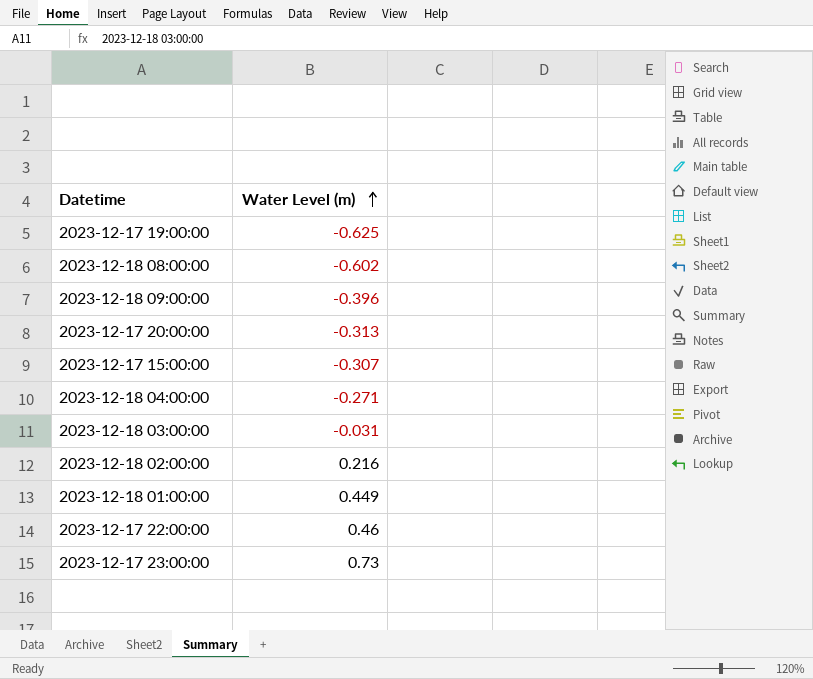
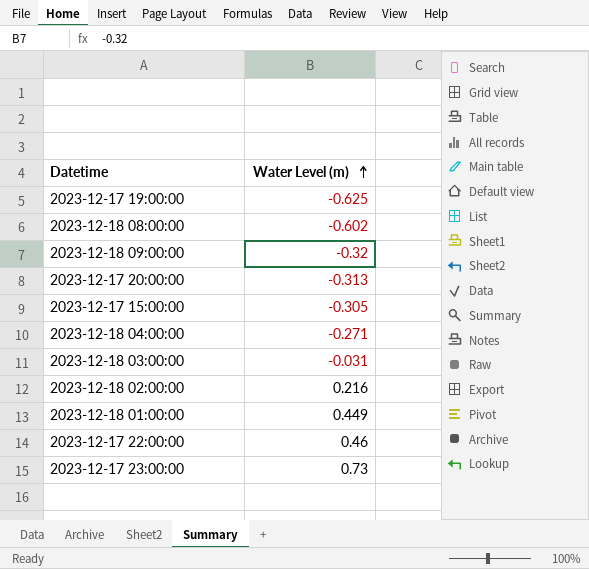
2023-12-18 09:00:00 | Water Level (m): -0.396 -> -0.32
2023-12-17 15:00:00 | Water Level (m): -0.307 -> -0.305

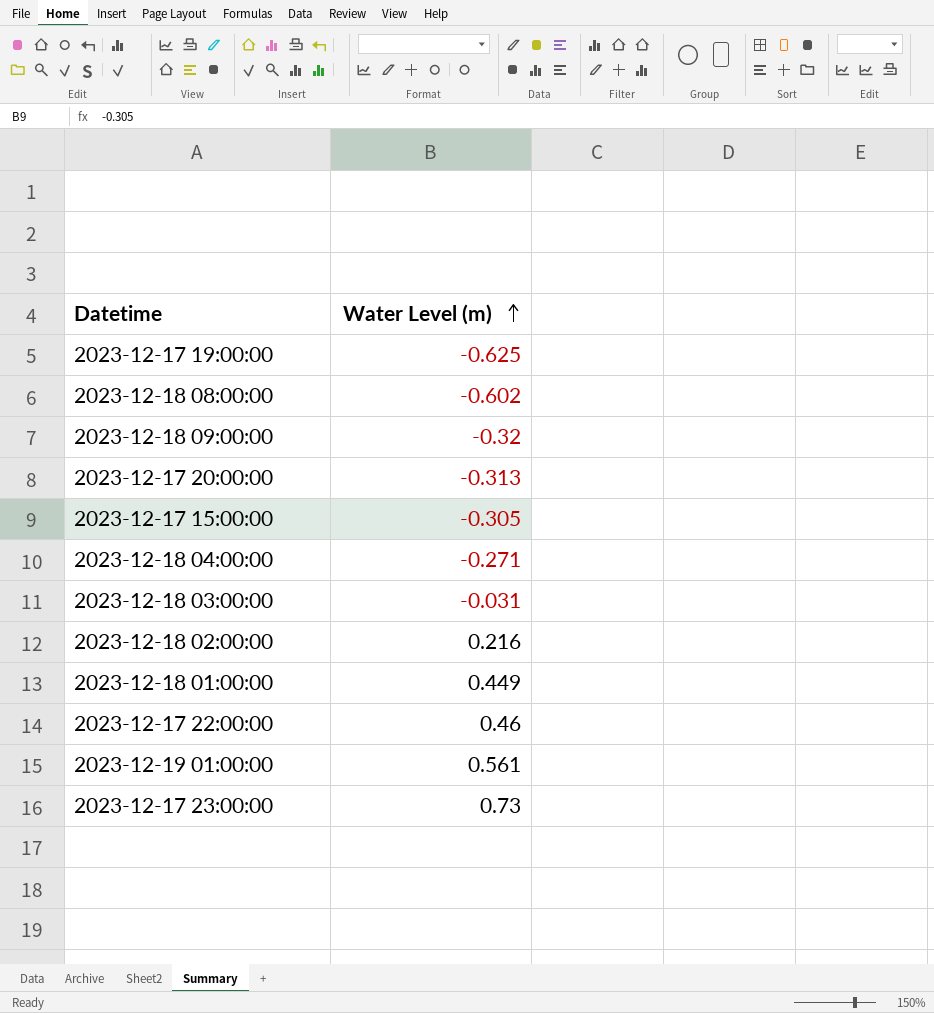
row 2023-12-19 01:00:00: none -> 0.561

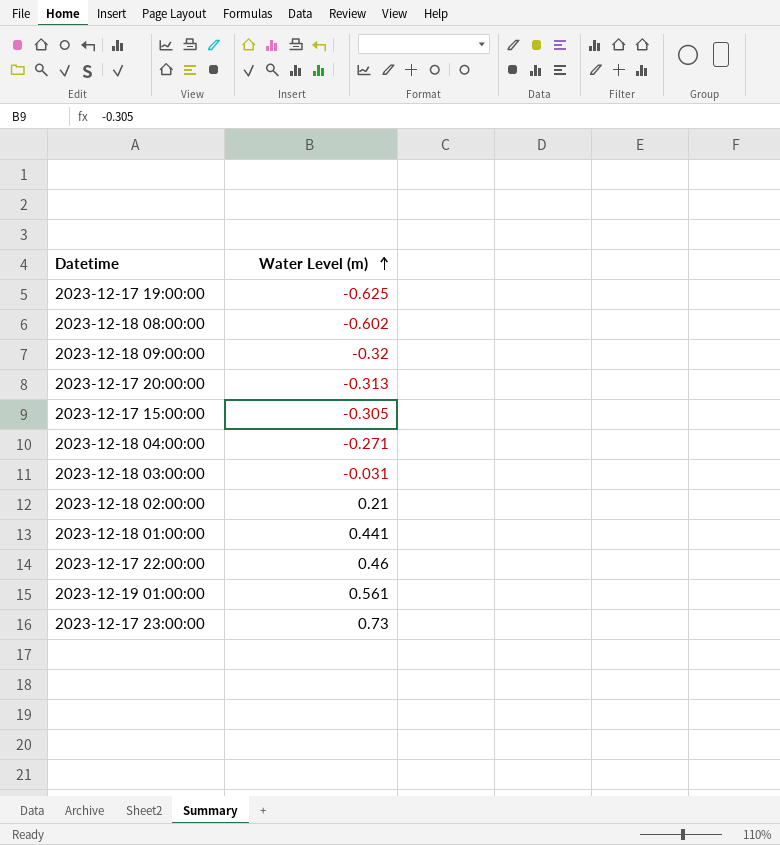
2023-12-18 02:00:00 | Water Level (m): 0.216 -> 0.21
2023-12-18 01:00:00 | Water Level (m): 0.449 -> 0.441

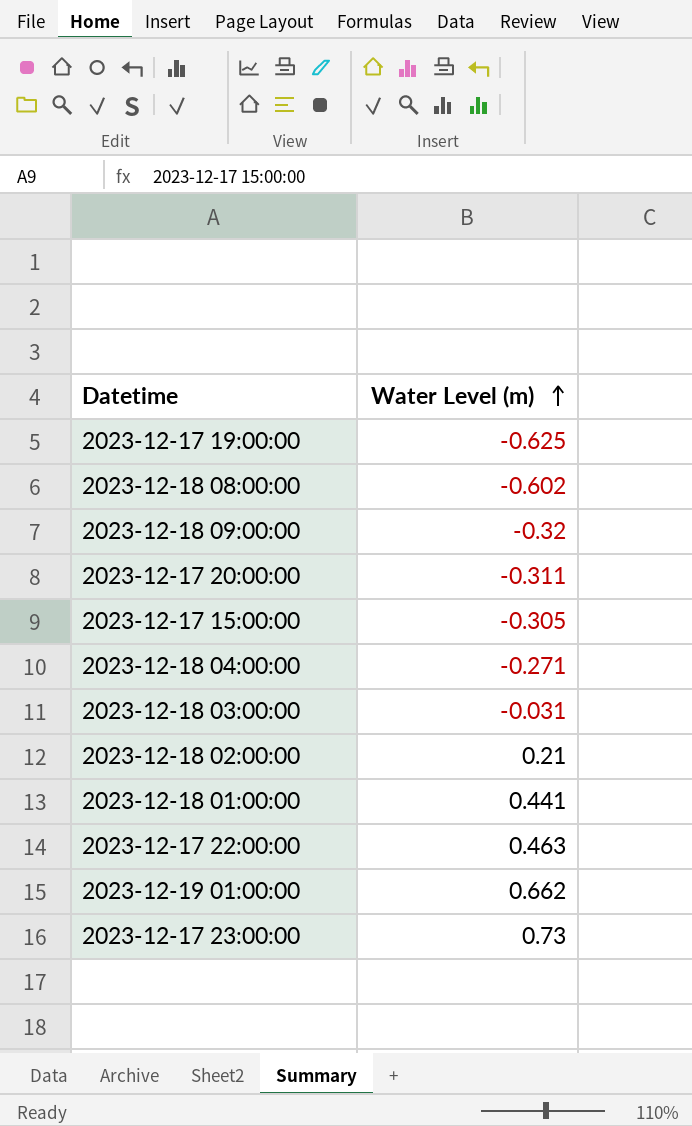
2023-12-17 20:00:00 | Water Level (m): -0.313 -> -0.311
2023-12-17 22:00:00 | Water Level (m): 0.46 -> 0.463
2023-12-19 01:00:00 | Water Level (m): 0.561 -> 0.662

